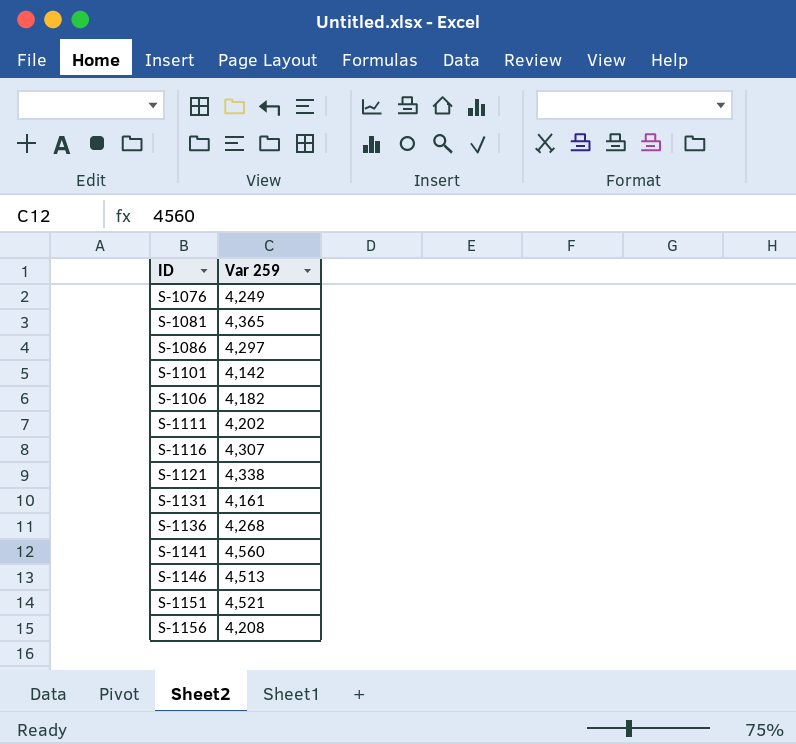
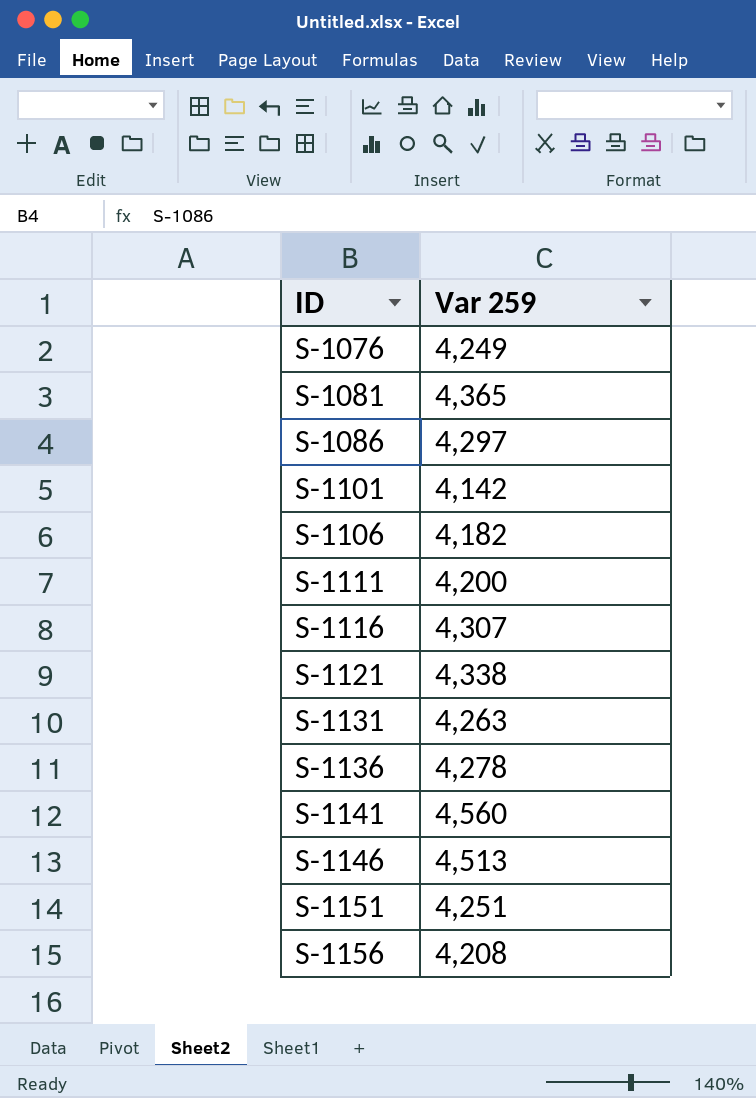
S-1111 | Var 259: 4,202 -> 4,200
S-1131 | Var 259: 4,161 -> 4,263
S-1136 | Var 259: 4,268 -> 4,278
S-1151 | Var 259: 4,521 -> 4,251

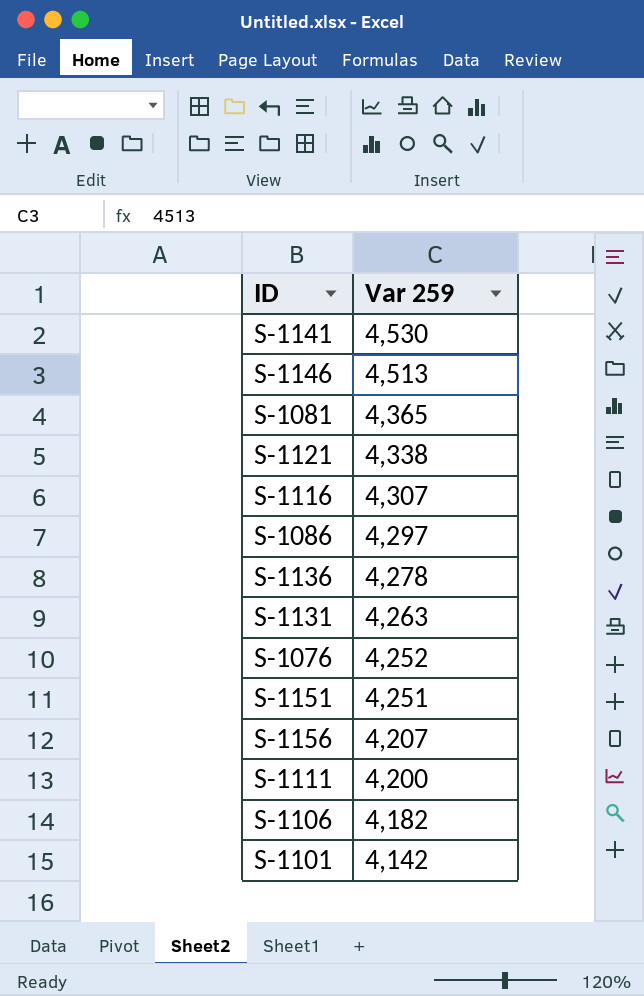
row order: ID ascending -> Var 259 descending
S-1141 | Var 259: 4,560 -> 4,530
S-1076 | Var 259: 4,249 -> 4,252
S-1156 | Var 259: 4,208 -> 4,207

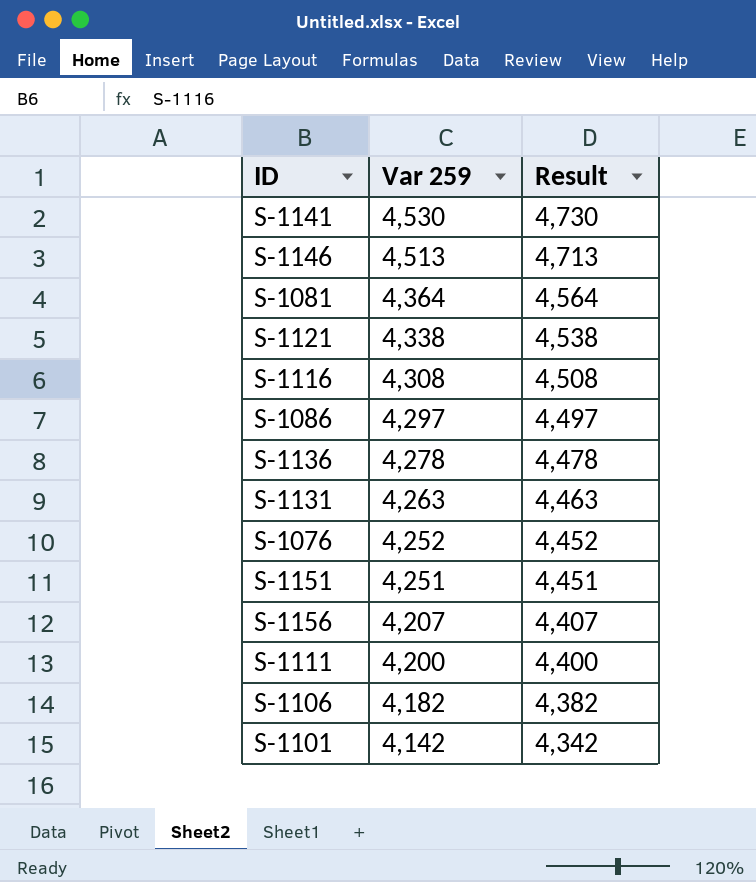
column Result | formula: none -> [Var 259] + 200
S-1081 | Var 259: 4,365 -> 4,364
S-1116 | Var 259: 4,307 -> 4,308

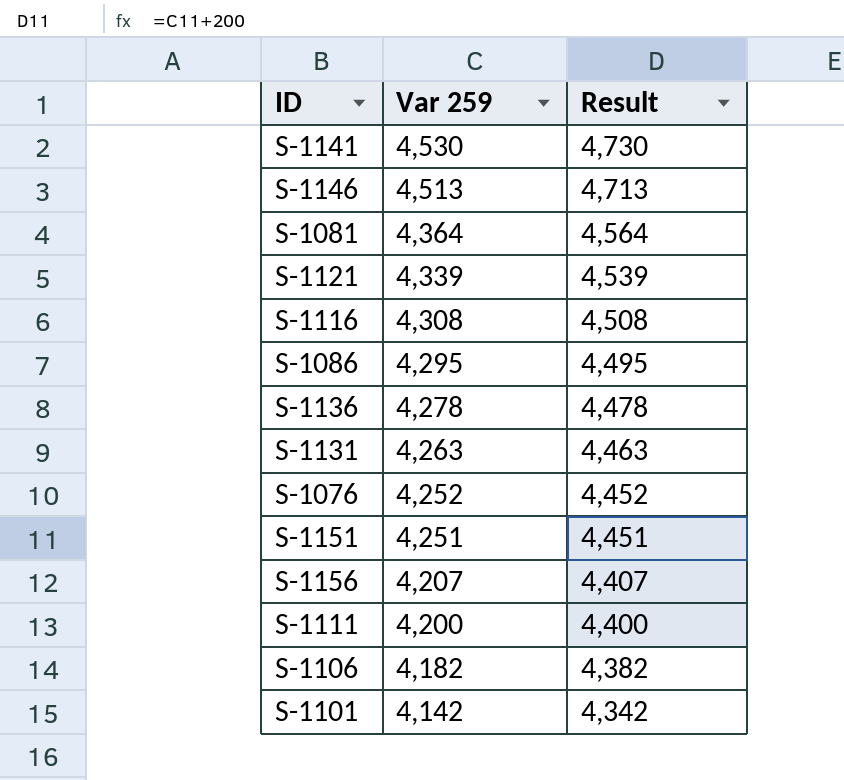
S-1121 | Var 259: 4,338 -> 4,339
S-1121 | Result: 4,538 -> 4,539
S-1086 | Var 259: 4,297 -> 4,295
S-1086 | Result: 4,497 -> 4,495

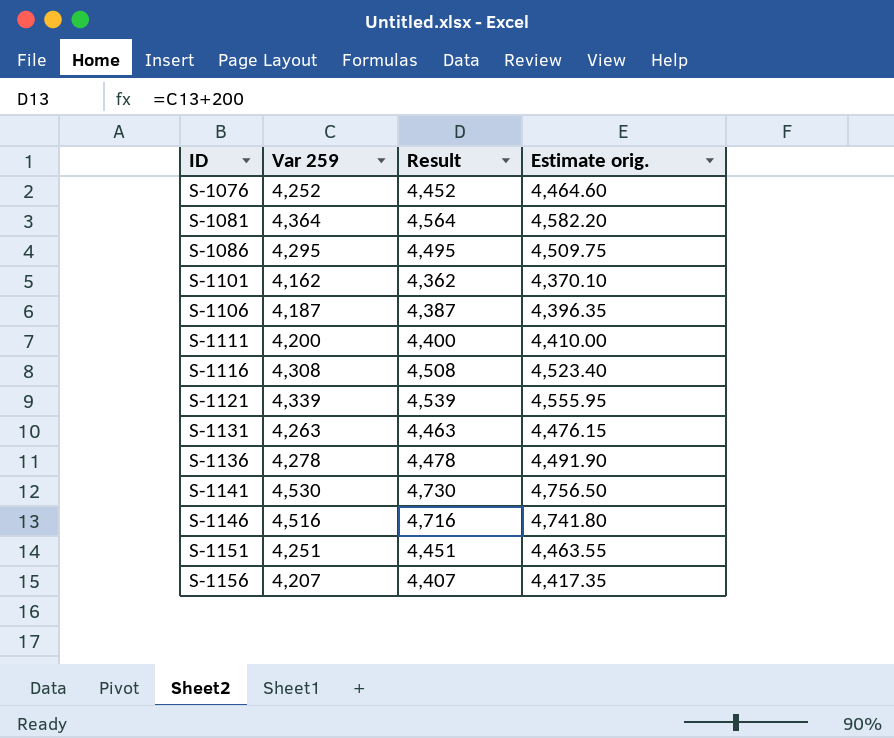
row order: Var 259 descending -> ID ascending
column Estimate orig. | formula: none -> [Var 259] * 1.05
S-1101 | Var 259: 4,142 -> 4,162
S-1101 | Result: 4,342 -> 4,362
S-1106 | Var 259: 4,182 -> 4,187
S-1106 | Result: 4,382 -> 4,387
S-1146 | Var 259: 4,513 -> 4,516
S-1146 | Result: 4,713 -> 4,716

